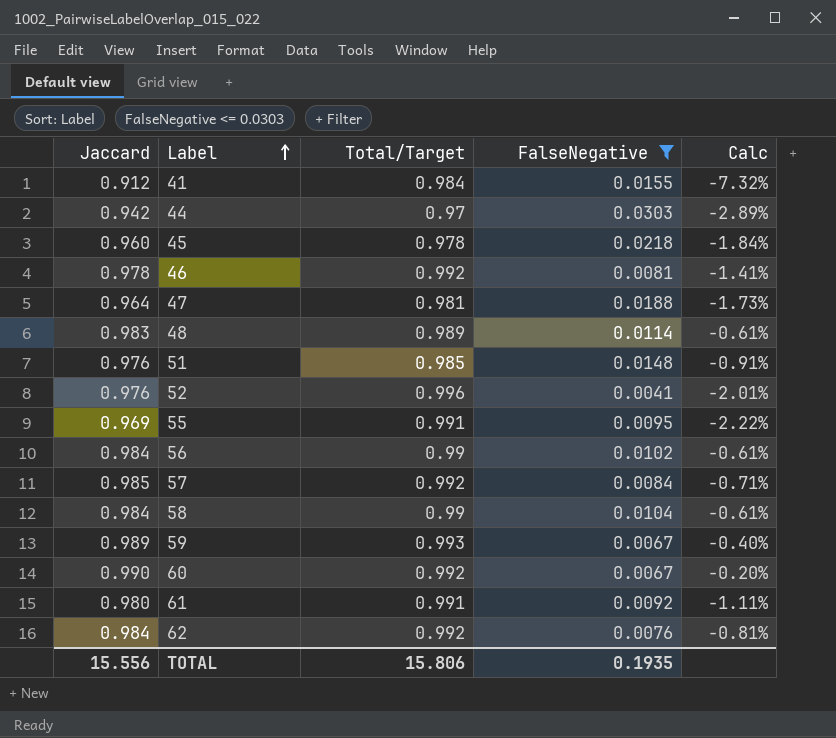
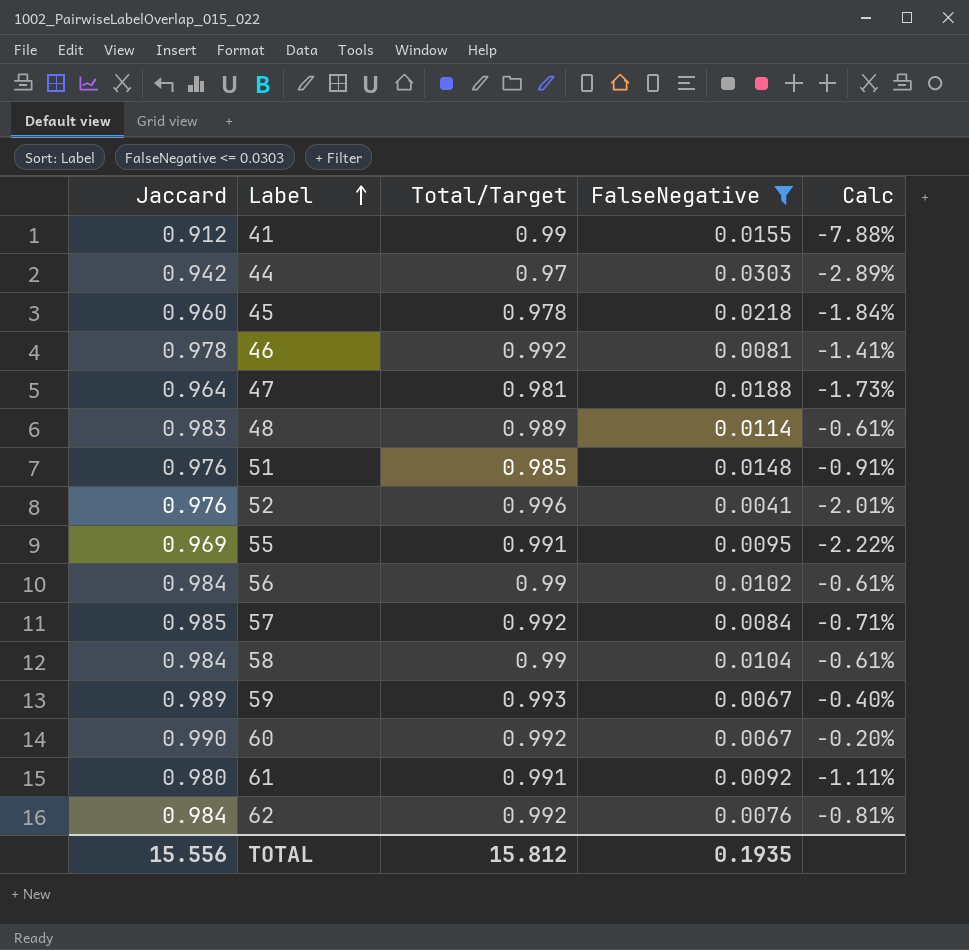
41 | Total/Target: 0.984 -> 0.99
41 | Calc: -7.32% -> -7.88%
TOTAL | Total/Target: 15.806 -> 15.812

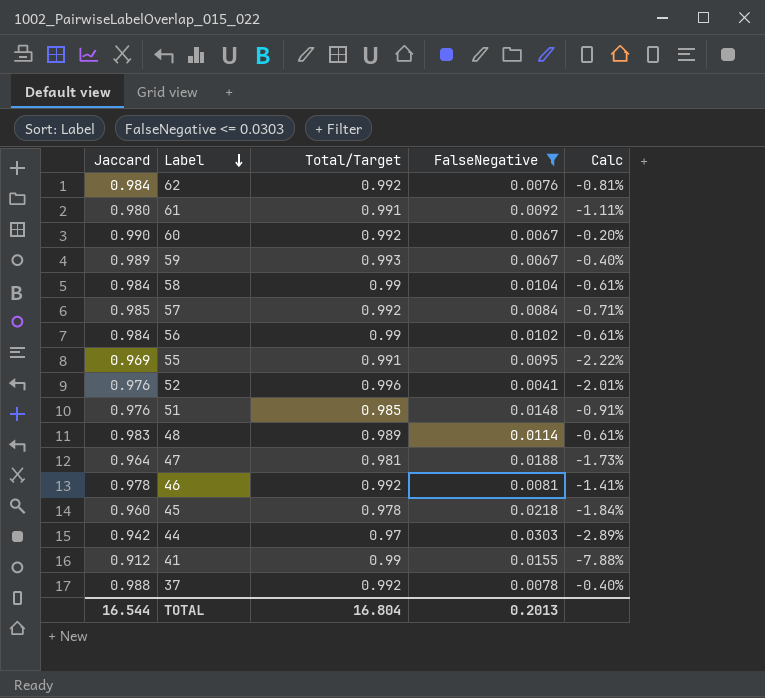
row order: Label ascending -> Label descending
row 37: none -> 0.988 | 0.992 | 0.0078 | -0.40%
TOTAL | Jaccard: 15.556 -> 16.544
TOTAL | Total/Target: 15.812 -> 16.804
TOTAL | FalseNegative: 0.1935 -> 0.2013

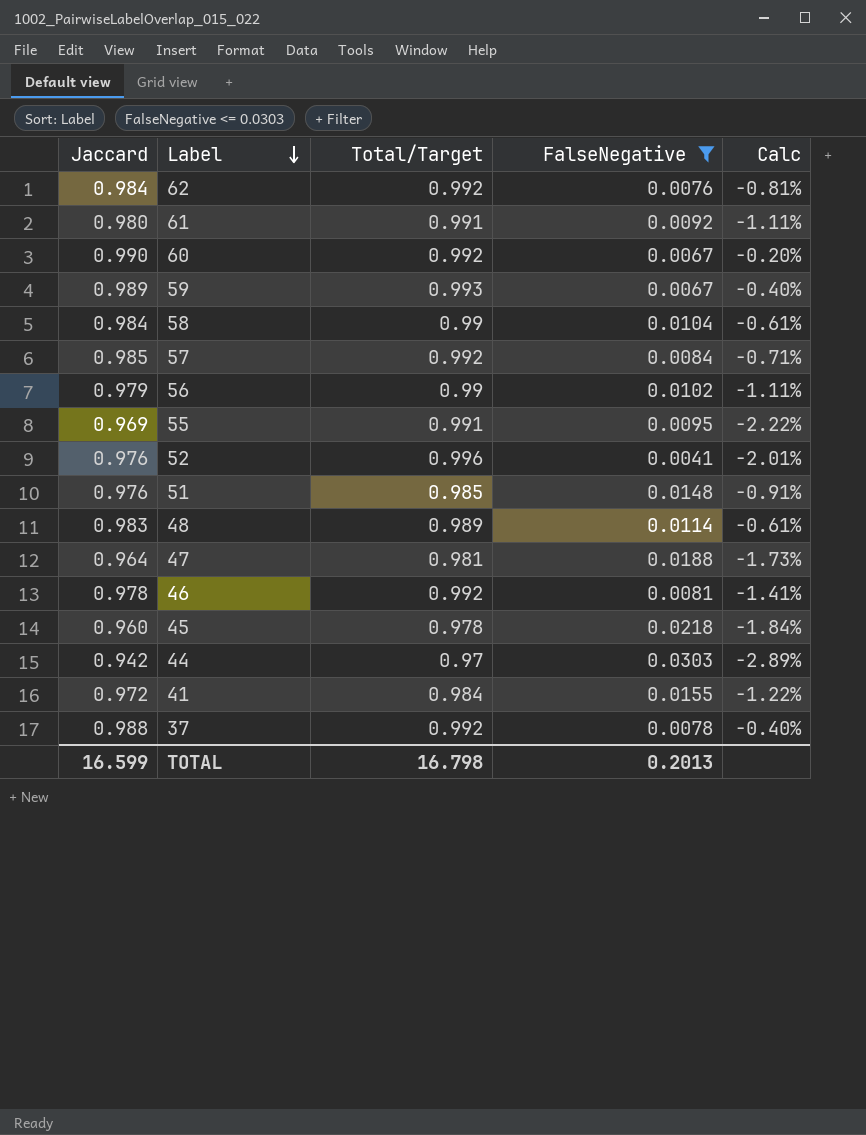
56 | Jaccard: 0.984 -> 0.979
56 | Calc: -0.61% -> -1.11%
41 | Jaccard: 0.912 -> 0.972
41 | Total/Target: 0.99 -> 0.984
41 | Calc: -7.88% -> -1.22%
TOTAL | Jaccard: 16.544 -> 16.599
TOTAL | Total/Target: 16.804 -> 16.798

